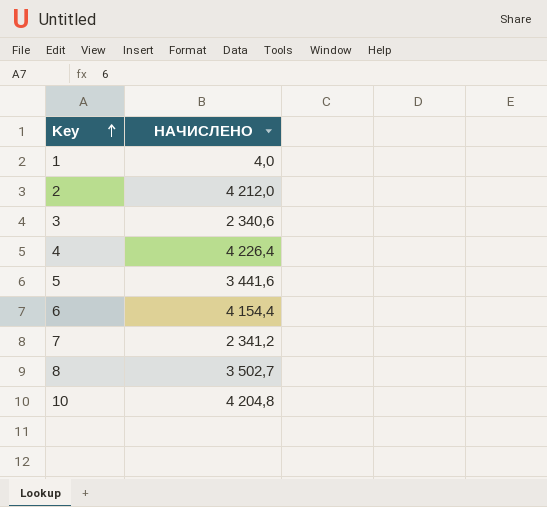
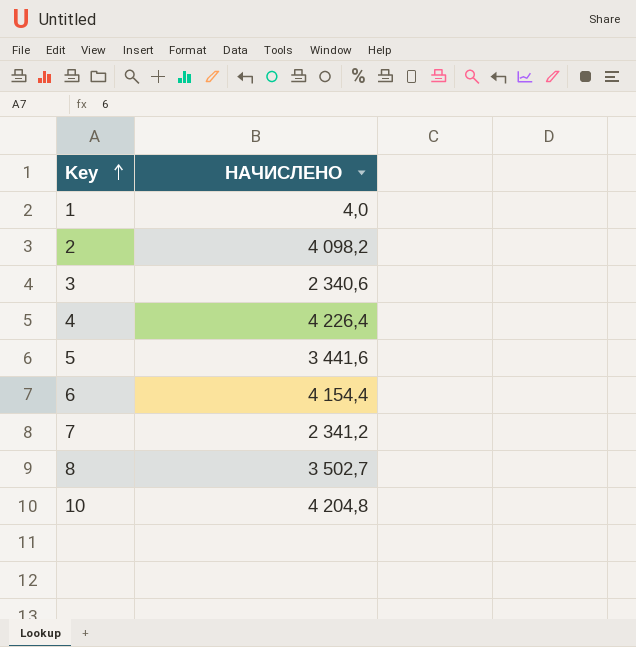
2 | НАЧИСЛЕНО: 4 212,0 -> 4 098,2

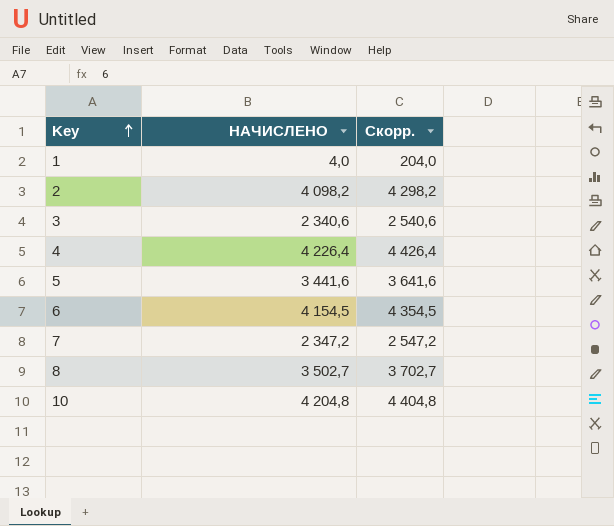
column Скорр. | formula: none -> [НАЧИСЛЕНО] + 200
6 | НАЧИСЛЕНО: 4 154,4 -> 4 154,5
7 | НАЧИСЛЕНО: 2 341,2 -> 2 347,2

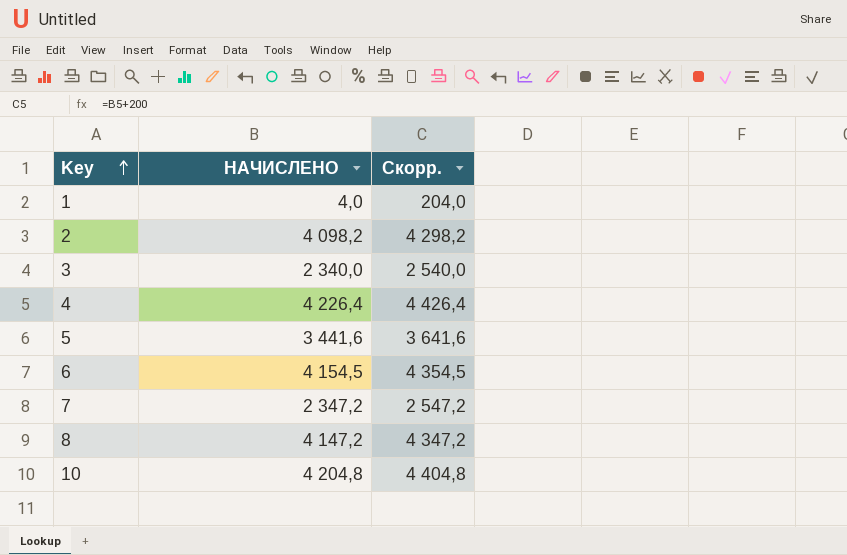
3 | НАЧИСЛЕНО: 2 340,6 -> 2 340,0
3 | Скорр.: 2 540,6 -> 2 540,0
8 | НАЧИСЛЕНО: 3 502,7 -> 4 147,2
8 | Скорр.: 3 702,7 -> 4 347,2

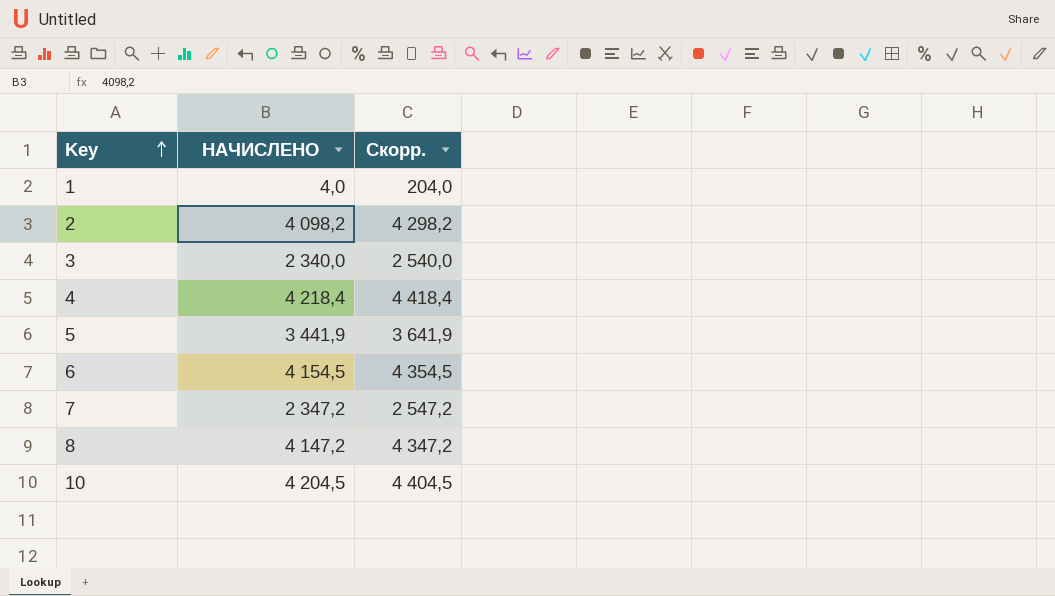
4 | НАЧИСЛЕНО: 4 226,4 -> 4 218,4
4 | Скорр.: 4 426,4 -> 4 418,4
5 | НАЧИСЛЕНО: 3 441,6 -> 3 441,9
5 | Скорр.: 3 641,6 -> 3 641,9
10 | НАЧИСЛЕНО: 4 204,8 -> 4 204,5
10 | Скорр.: 4 404,8 -> 4 404,5

